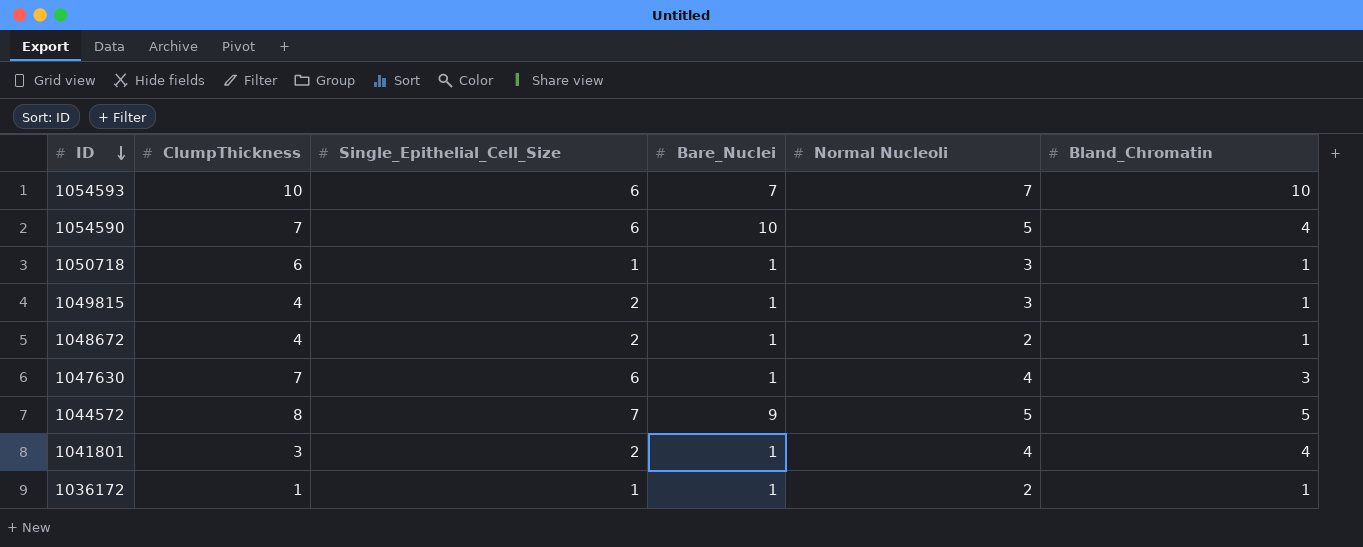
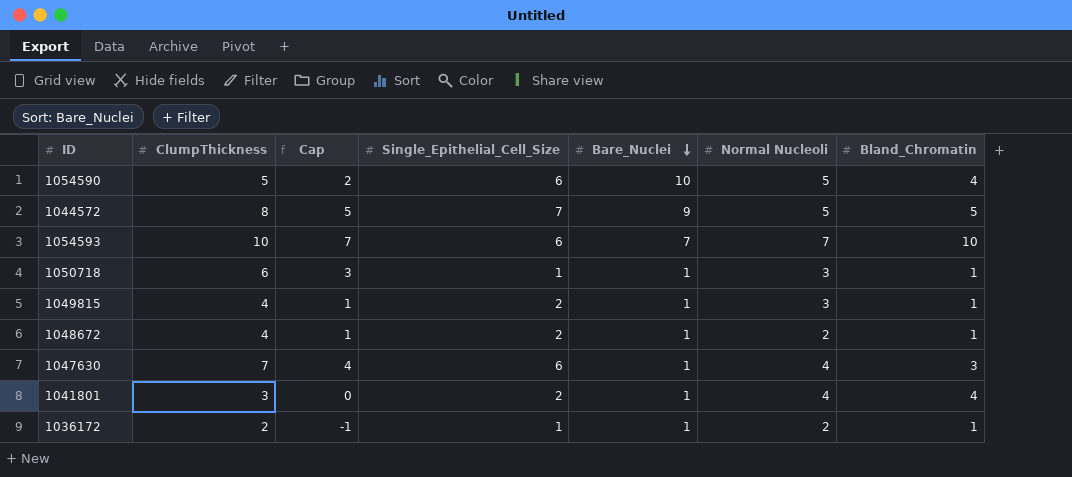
row order: ID descending -> Bare_Nuclei descending
column Cap | formula: none -> [ClumpThickness] - 3
1054590 | ClumpThickness: 7 -> 5
1036172 | ClumpThickness: 1 -> 2

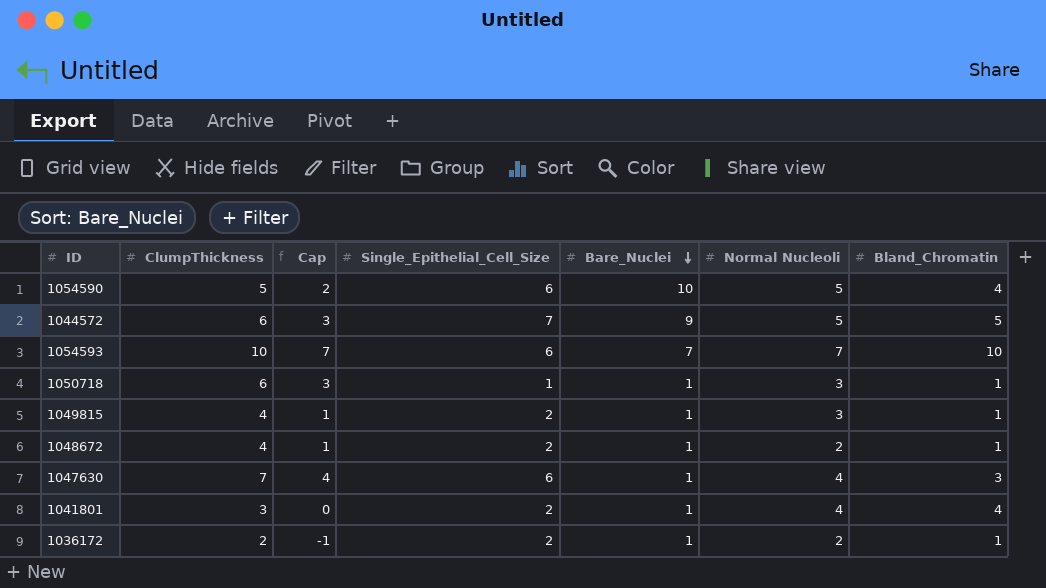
1044572 | ClumpThickness: 8 -> 6
1044572 | Cap: 5 -> 3
1036172 | Single_Epithelial_Cell_Size: 1 -> 2

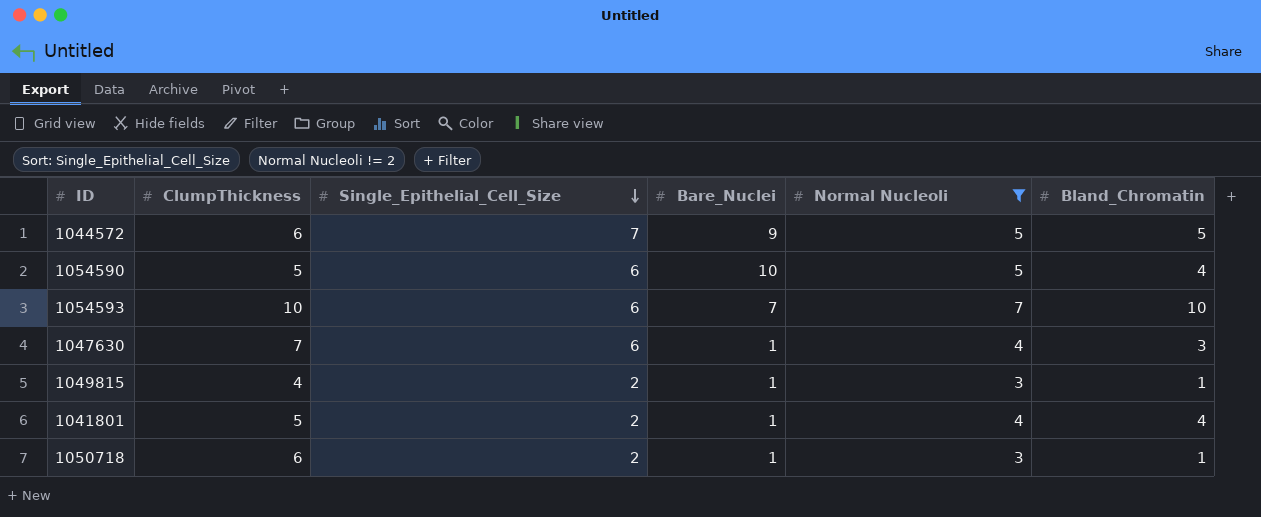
filter: none -> Normal Nucleoli != 2
row order: Bare_Nuclei descending -> Single_Epithelial_Cell_Size descending
column Cap | formula: [ClumpThickness] - 3 -> none
1041801 | ClumpThickness: 3 -> 5
1050718 | Single_Epithelial_Cell_Size: 1 -> 2

